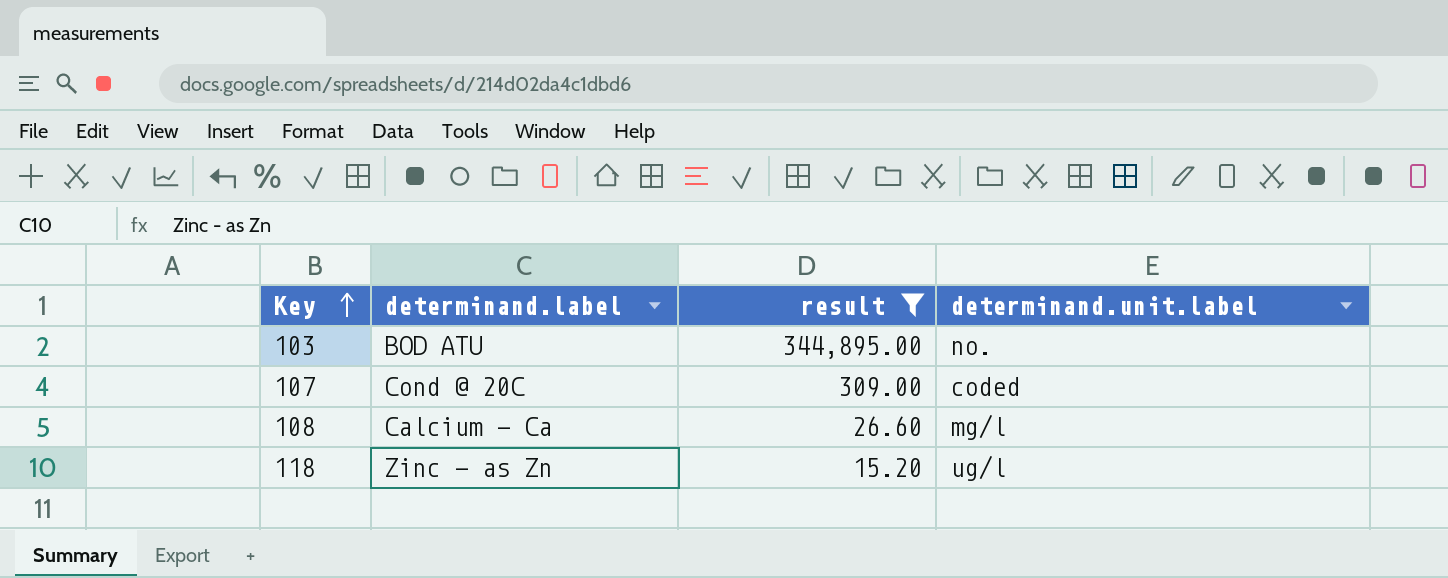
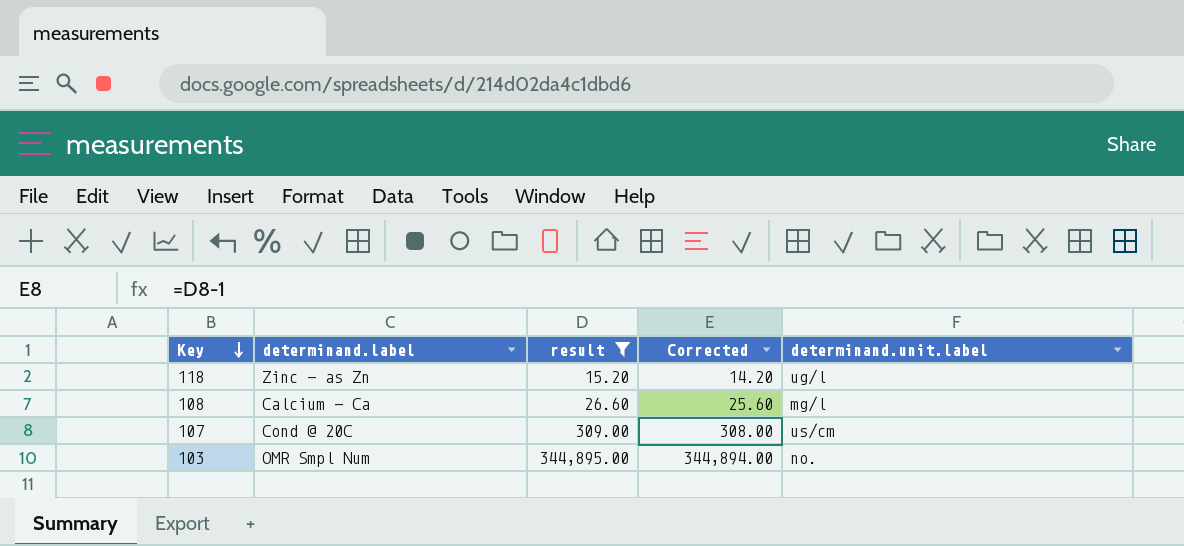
row order: Key ascending -> Key descending
column Corrected | formula: none -> [result] - 1
107 | determinand.unit.label: coded -> us/cm
103 | determinand.label: BOD ATU -> OMR Smpl Num

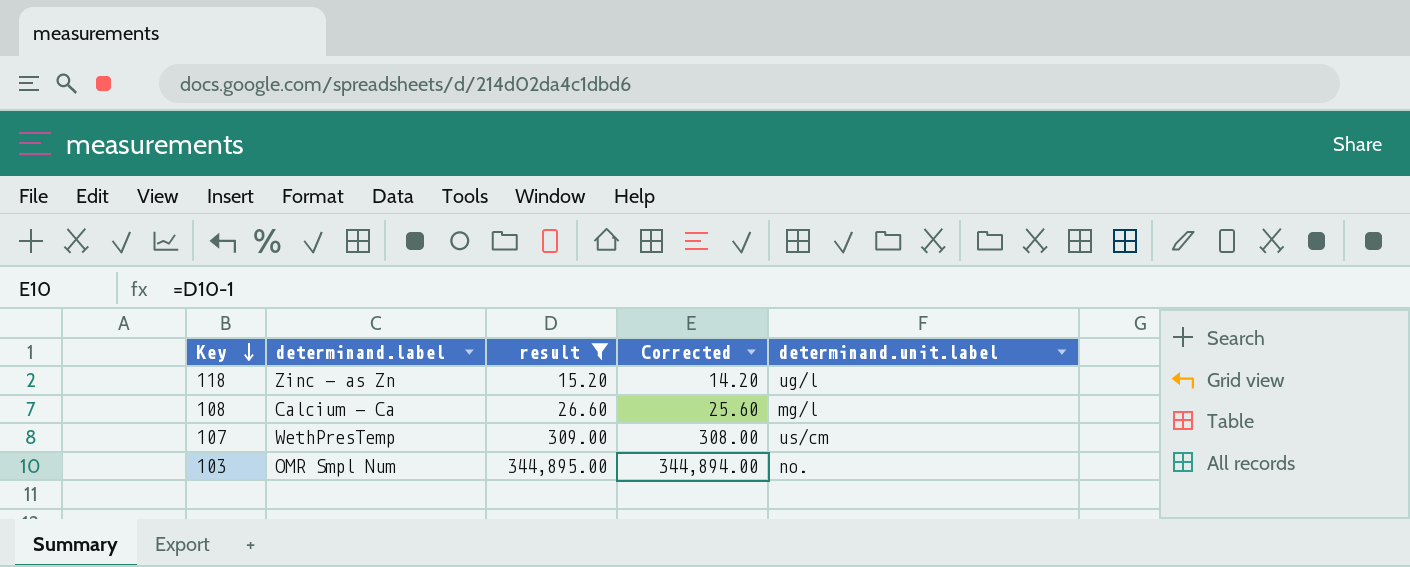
107 | determinand.label: Cond @ 20C -> WethPresTemp

